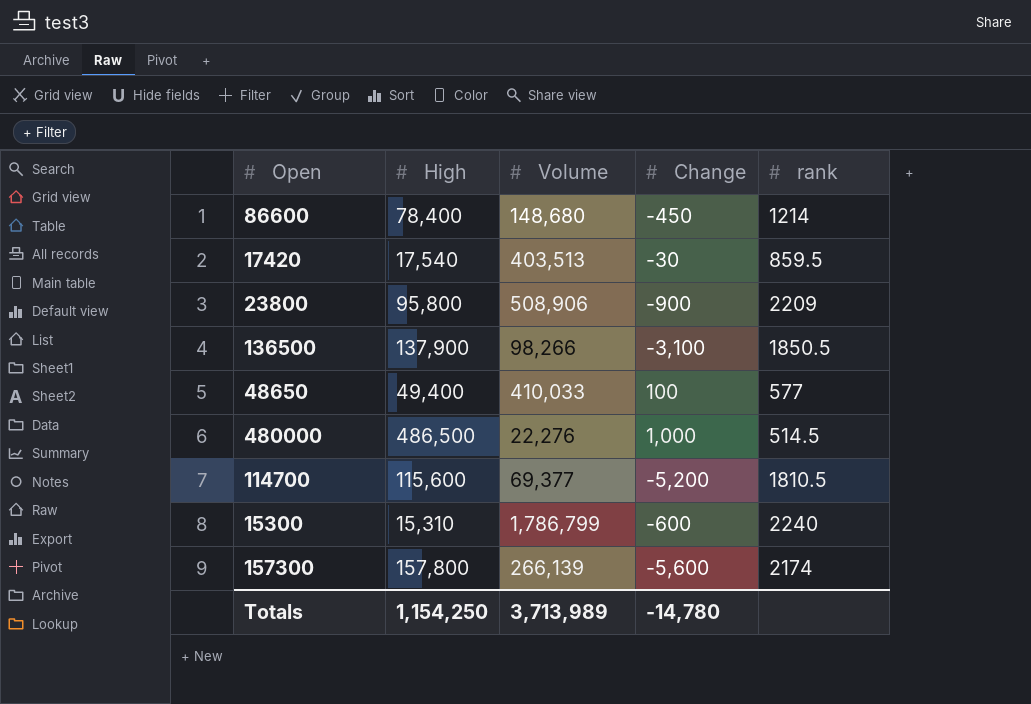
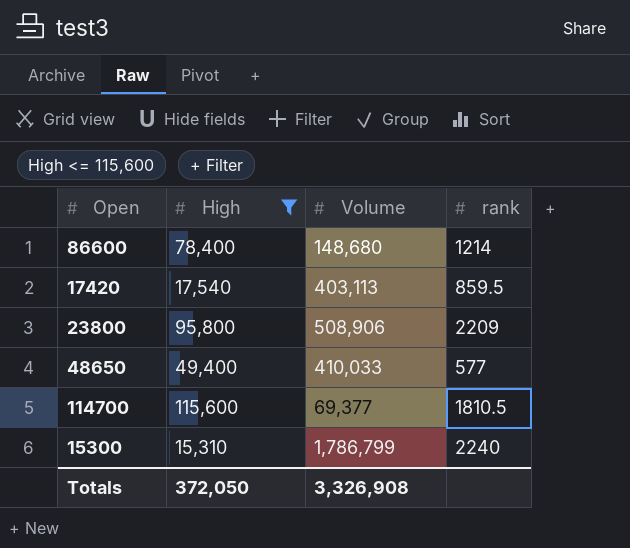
filter: none -> High <= 115,600
column Change | position: 4 -> none
17420 | Volume: 403,513 -> 403,113
Totals | High: 1,154,250 -> 372,050
Totals | Volume: 3,713,989 -> 3,326,908

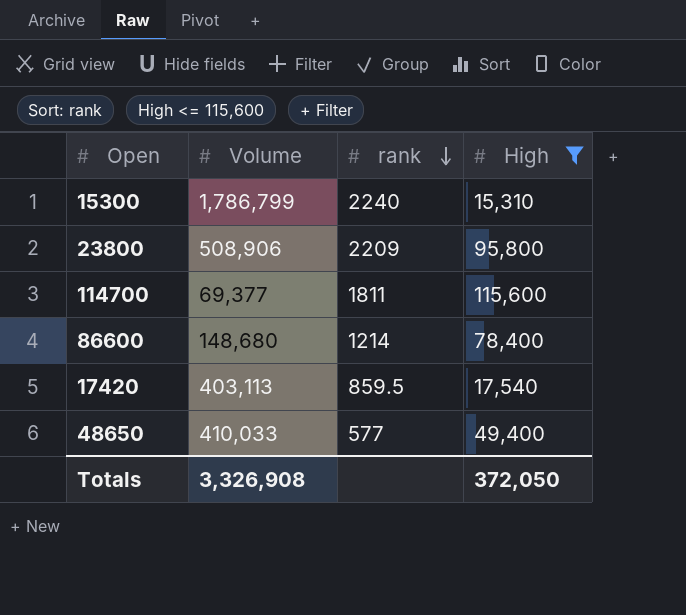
row order: none -> rank descending
column High | position: 2 -> 4
114700 | rank: 1810.5 -> 1811

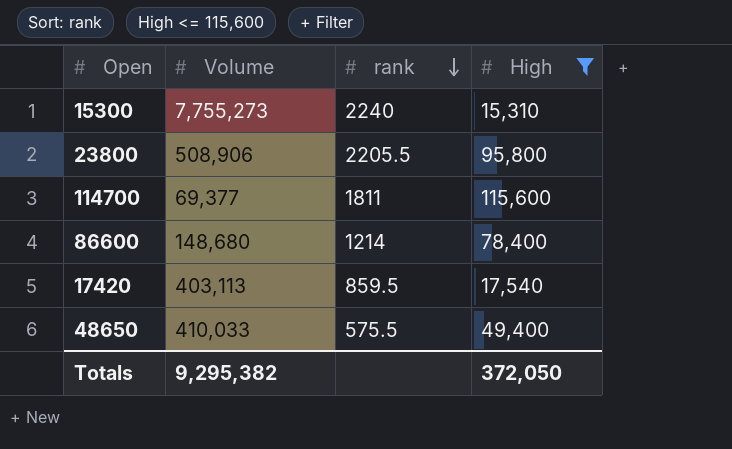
15300 | Volume: 1,786,799 -> 7,755,273
23800 | rank: 2209 -> 2205.5
48650 | rank: 577 -> 575.5
Totals | Volume: 3,326,908 -> 9,295,382

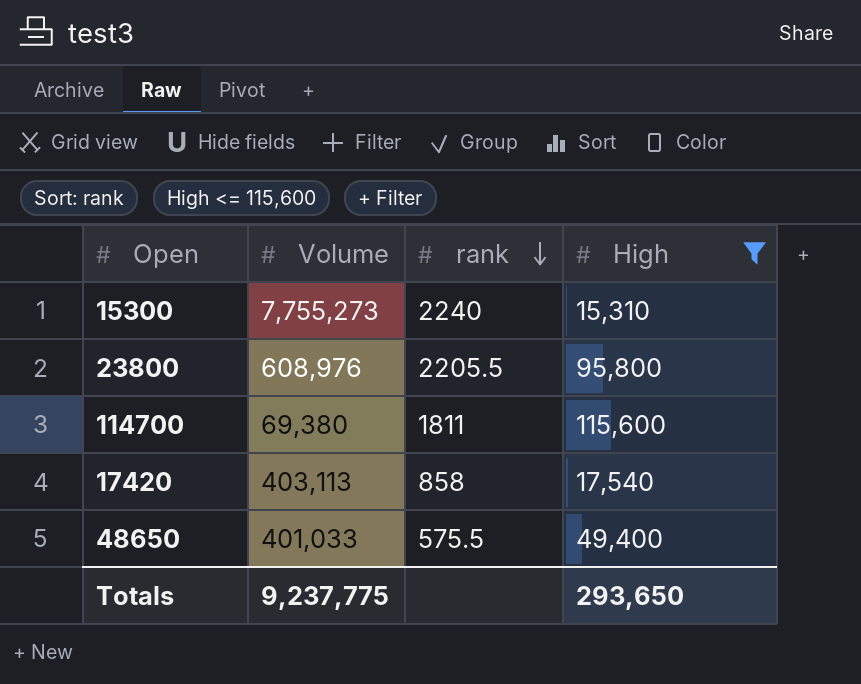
row 86600: 148,680 | 1214 | 78,400 -> none
23800 | Volume: 508,906 -> 608,976
114700 | Volume: 69,377 -> 69,380
17420 | rank: 859.5 -> 858
48650 | Volume: 410,033 -> 401,033
Totals | Volume: 9,295,382 -> 9,237,775
Totals | High: 372,050 -> 293,650

